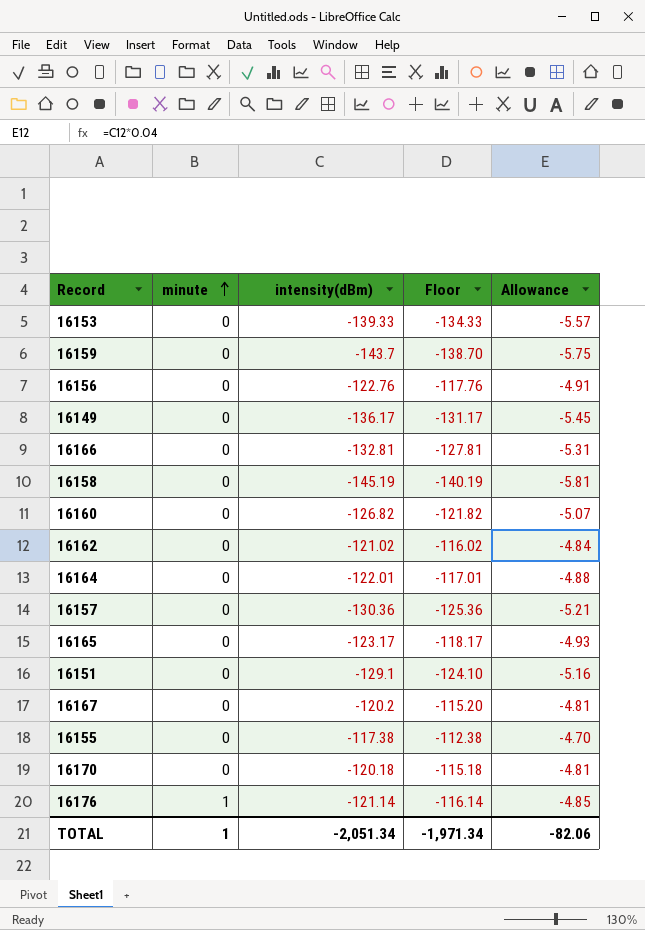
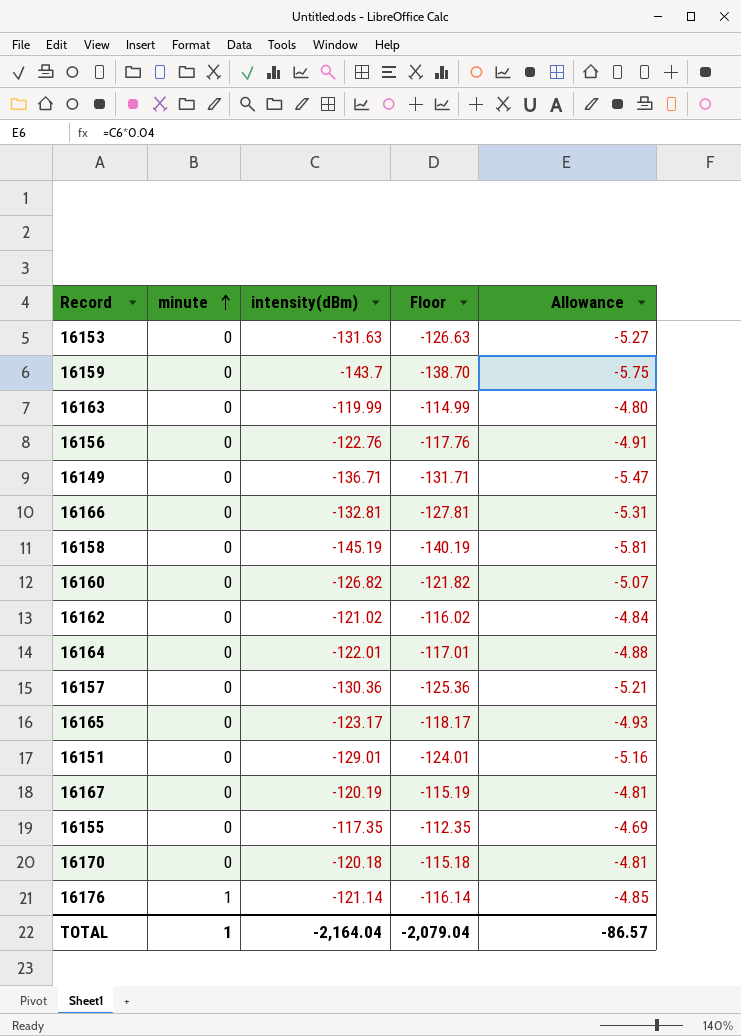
16153 | intensity(dBm): -139.33 -> -131.63
16153 | Floor: -134.33 -> -126.63
16153 | Allowance: -5.57 -> -5.27
row 16163: none -> 0 | -119.99 | -114.99 | -4.80
16149 | intensity(dBm): -136.17 -> -136.71
16149 | Floor: -131.17 -> -131.71
16149 | Allowance: -5.45 -> -5.47
16151 | intensity(dBm): -129.1 -> -129.01
16151 | Floor: -124.10 -> -124.01
16167 | intensity(dBm): -120.2 -> -120.19
16167 | Floor: -115.20 -> -115.19
16155 | intensity(dBm): -117.38 -> -117.35
16155 | Floor: -112.38 -> -112.35
16155 | Allowance: -4.70 -> -4.69
TOTAL | intensity(dBm): -2,051.34 -> -2,164.04
TOTAL | Floor: -1,971.34 -> -2,079.04
TOTAL | Allowance: -82.06 -> -86.57

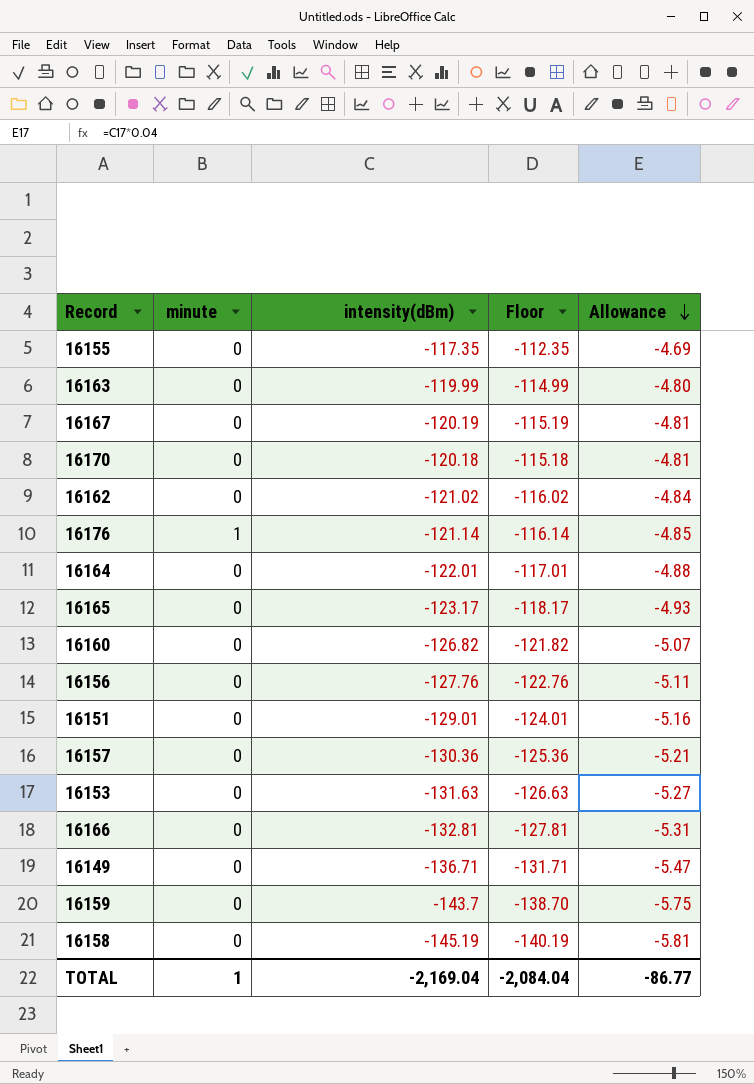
row order: minute ascending -> Allowance descending
16156 | intensity(dBm): -122.76 -> -127.76
16156 | Floor: -117.76 -> -122.76
16156 | Allowance: -4.91 -> -5.11
TOTAL | intensity(dBm): -2,164.04 -> -2,169.04
TOTAL | Floor: -2,079.04 -> -2,084.04
TOTAL | Allowance: -86.57 -> -86.77

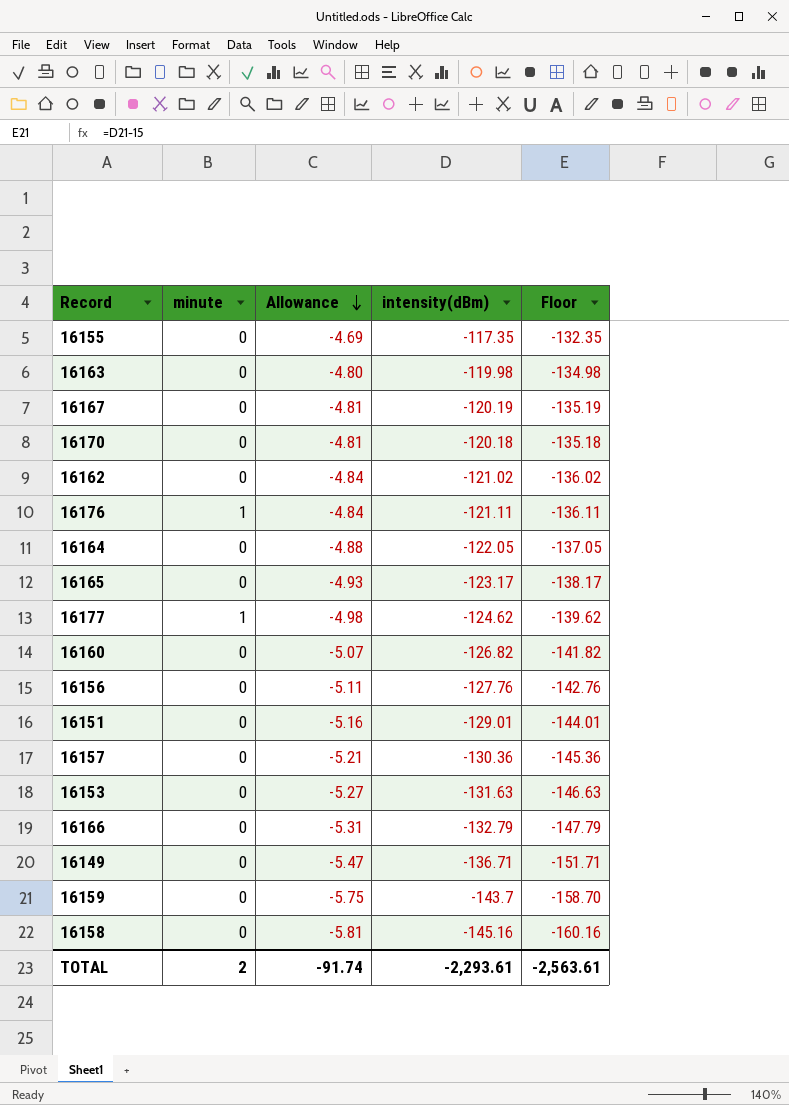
column Allowance | position: 5 -> 3
column Floor | formula: [intensity(dBm)] + 5 -> [intensity(dBm)] - 15
16163 | intensity(dBm): -119.99 -> -119.98
16176 | Allowance: -4.85 -> -4.84
16176 | intensity(dBm): -121.14 -> -121.11
16164 | intensity(dBm): -122.01 -> -122.05
row 16177: none -> 1 | -4.98 | -124.62 | -139.62
16166 | intensity(dBm): -132.81 -> -132.79
16158 | intensity(dBm): -145.19 -> -145.16
TOTAL | minute: 1 -> 2
TOTAL | Allowance: -86.77 -> -91.74
TOTAL | intensity(dBm): -2,169.04 -> -2,293.61
TOTAL | Floor: -2,084.04 -> -2,563.61

